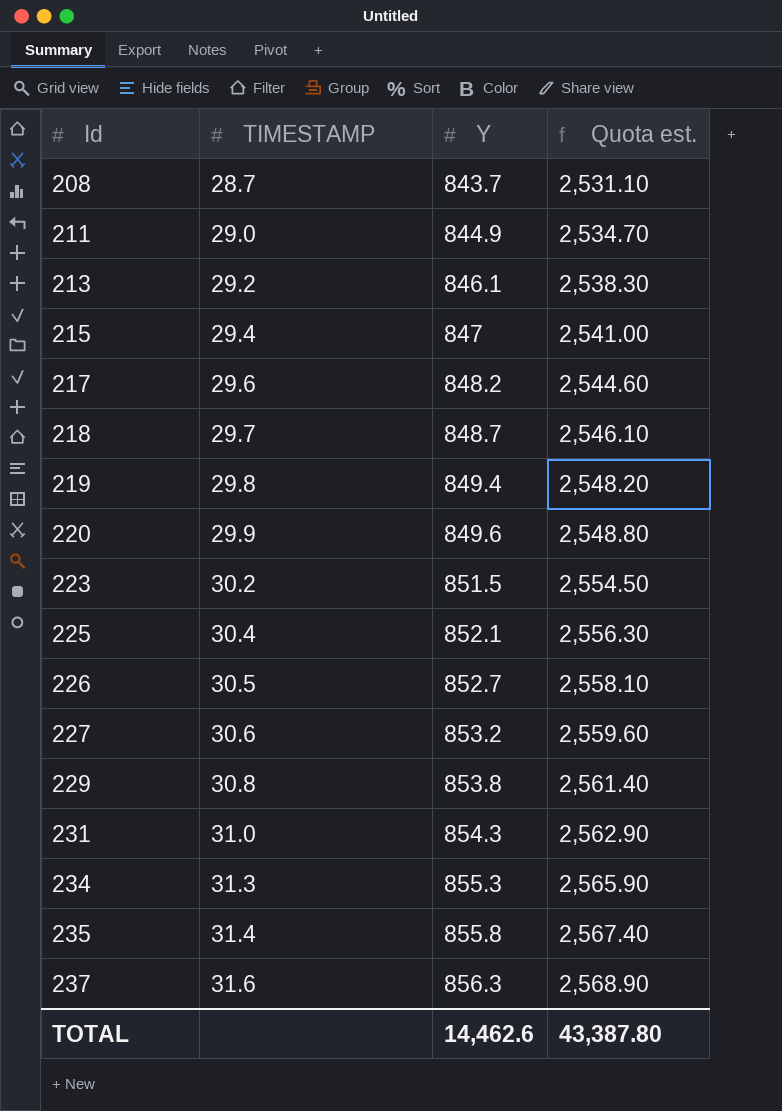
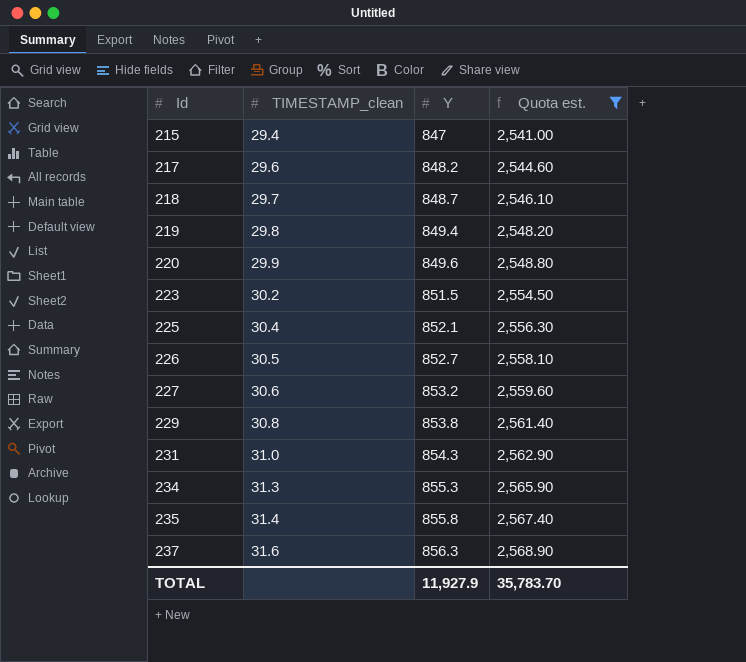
filter: none -> Quota est. >= 2,541.00
column name: TIMESTAMP -> TIMESTAMP_clean
TOTAL | Y: 14,462.6 -> 11,927.9
TOTAL | Quota est.: 43,387.80 -> 35,783.70

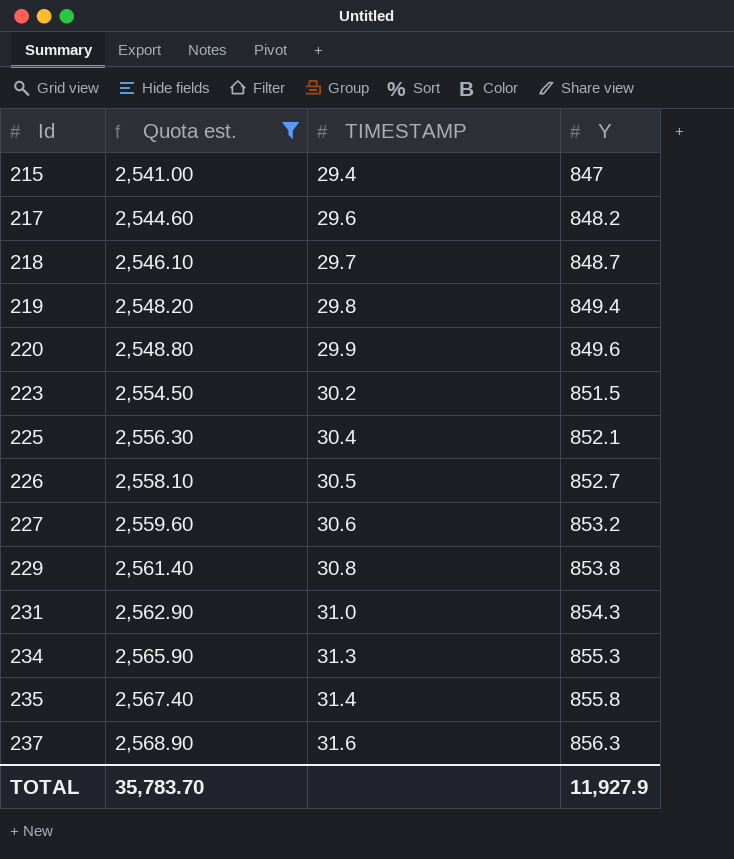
column Quota est. | position: 4 -> 2
column name: TIMESTAMP_clean -> TIMESTAMP

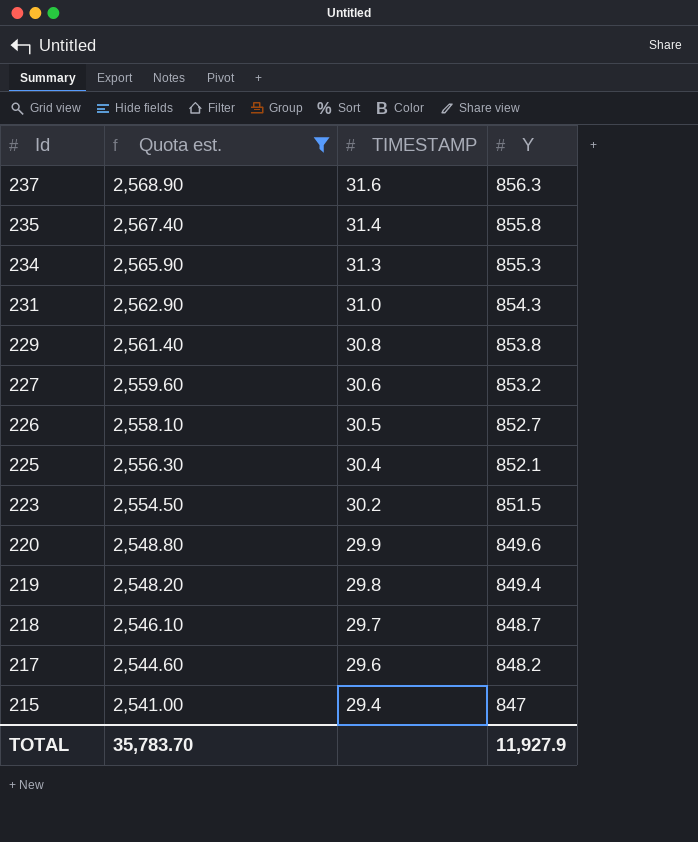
row order: Id ascending -> Id descending

